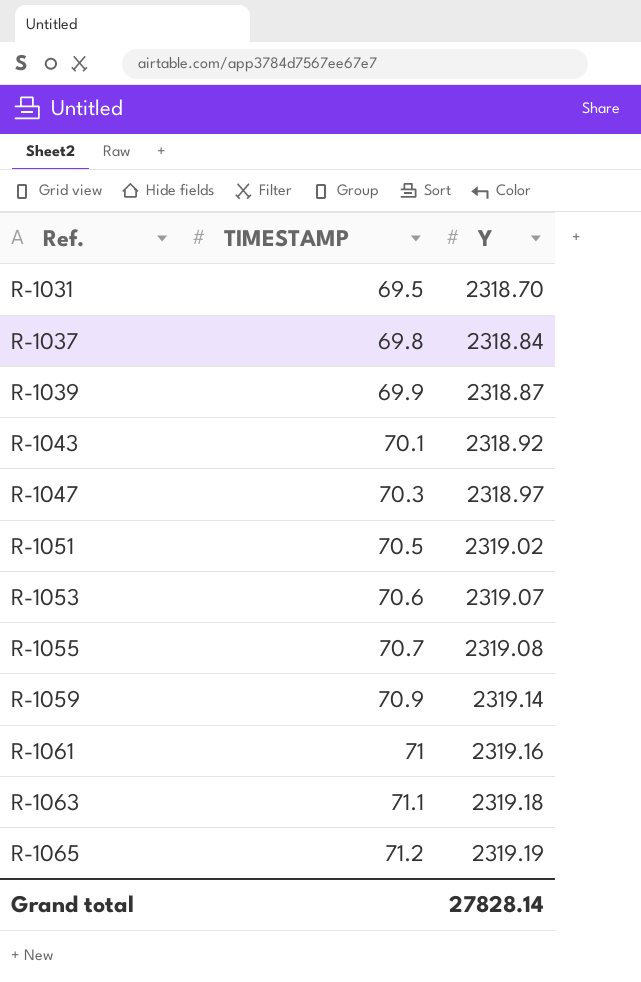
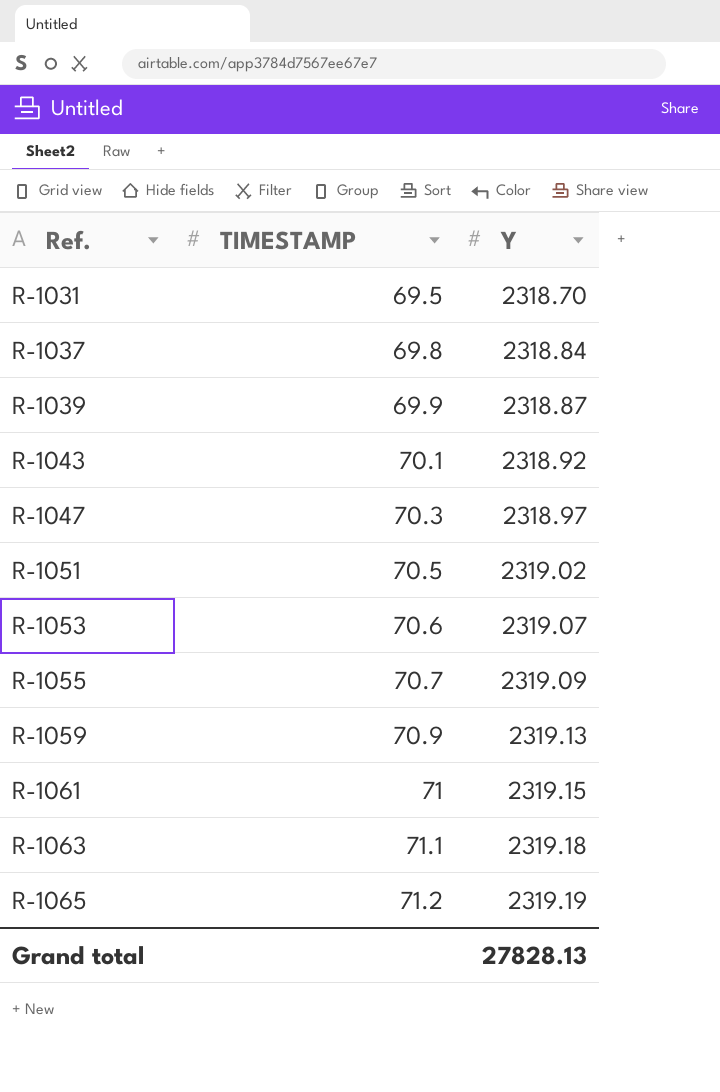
R-1055 | Y: 2319.08 -> 2319.09
R-1059 | Y: 2319.14 -> 2319.13
R-1061 | Y: 2319.16 -> 2319.15
Grand total | Y: 27828.14 -> 27828.13

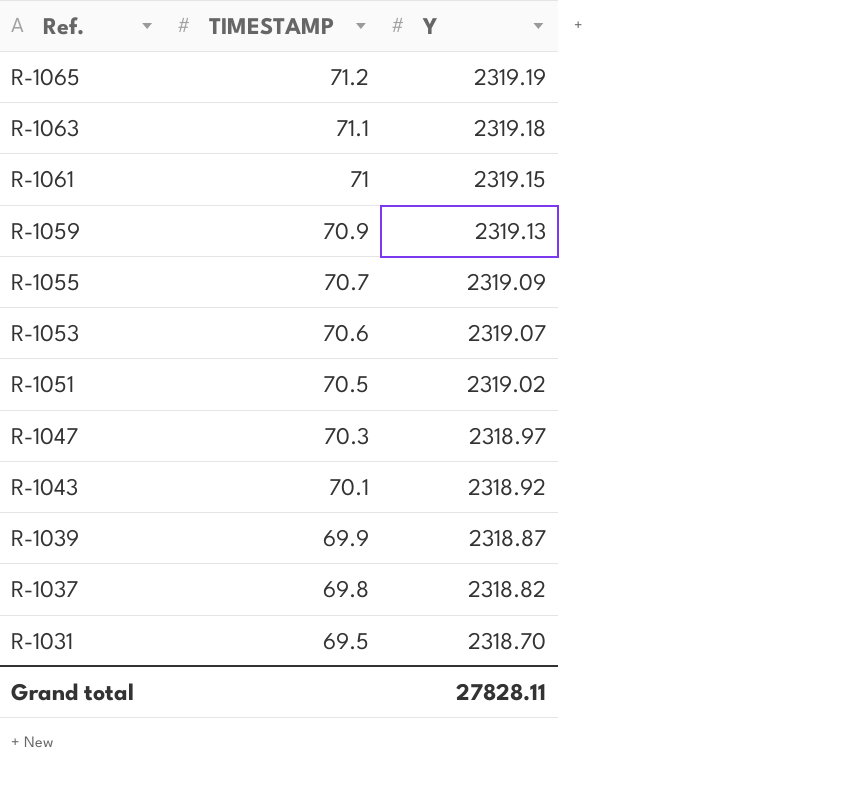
row order: Ref. ascending -> Ref. descending
R-1037 | Y: 2318.84 -> 2318.82
Grand total | Y: 27828.13 -> 27828.11

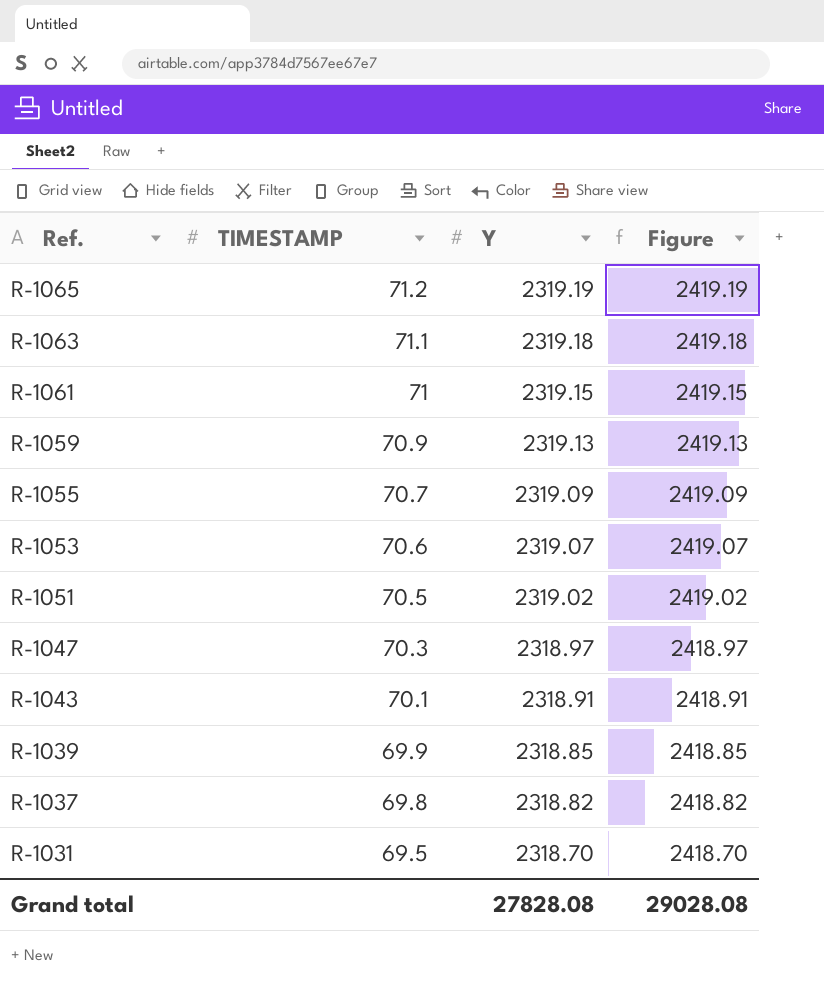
column Figure | formula: none -> [Y] + 100
R-1043 | Y: 2318.92 -> 2318.91
R-1039 | Y: 2318.87 -> 2318.85
Grand total | Y: 27828.11 -> 27828.08

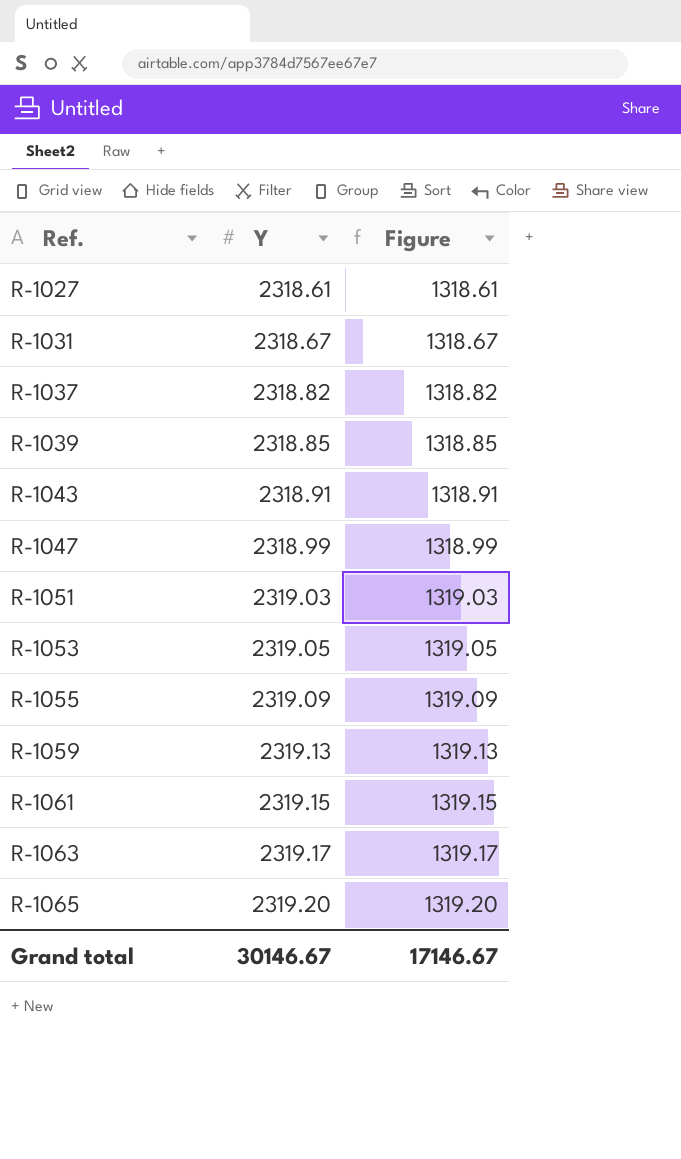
row order: Ref. descending -> Ref. ascending
column TIMESTAMP | position: 2 -> none
column Figure | formula: [Y] + 100 -> [Y] - 1000
row R-1027: none -> 2318.61 | 1318.61
R-1031 | Y: 2318.70 -> 2318.67
R-1047 | Y: 2318.97 -> 2318.99
R-1051 | Y: 2319.02 -> 2319.03
R-1053 | Y: 2319.07 -> 2319.05
R-1063 | Y: 2319.18 -> 2319.17
R-1065 | Y: 2319.19 -> 2319.20
Grand total | Y: 27828.08 -> 30146.67
Grand total | Figure: 29028.08 -> 17146.67

